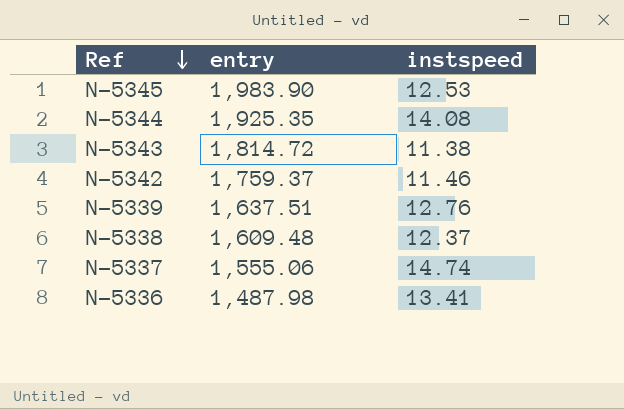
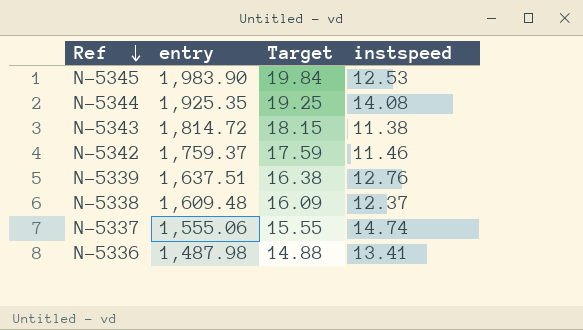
column Target | formula: none -> [entry] * 0.01

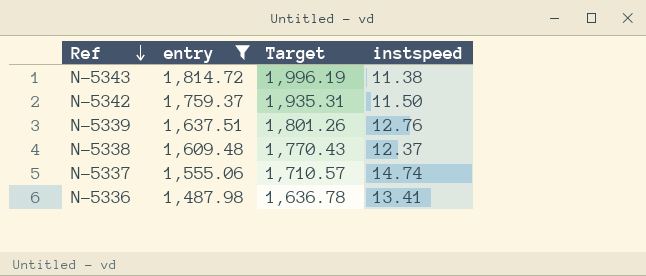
filter: none -> entry <= 1,814.72
column Target | formula: [entry] * 0.01 -> [entry] * 1.1
N-5342 | instspeed: 11.46 -> 11.50

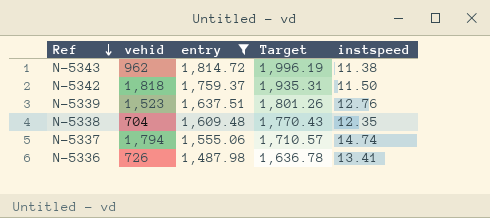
column vehid | position: none -> 2
N-5338 | instspeed: 12.37 -> 12.35

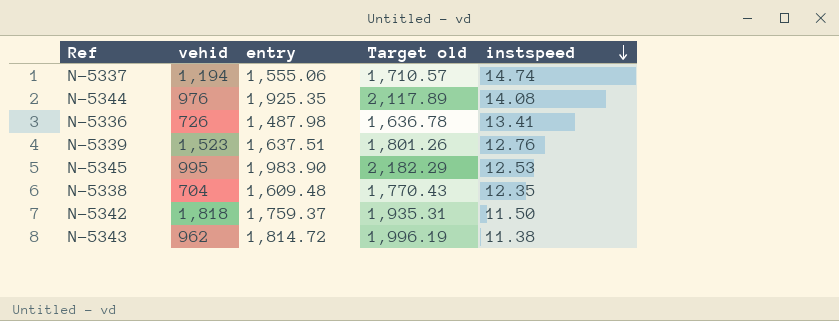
filter: entry <= 1,814.72 -> none
row order: Ref descending -> instspeed descending
column name: Target -> Target old
N-5337 | vehid: 1,794 -> 1,194

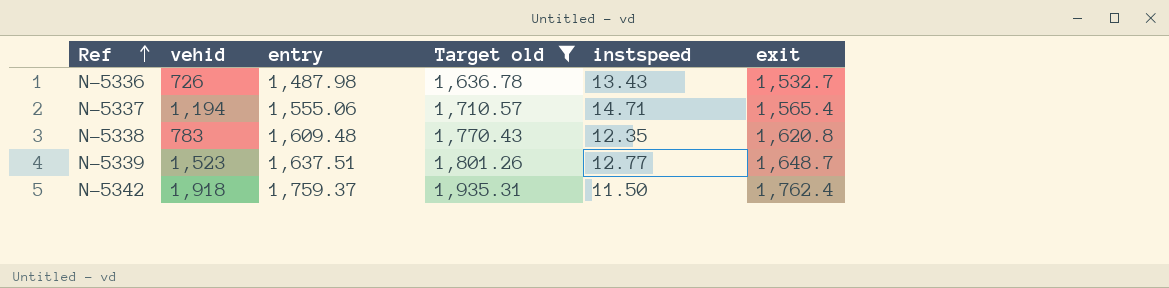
filter: none -> Target old <= 1,935.31
row order: instspeed descending -> Ref ascending
column exit | position: none -> 6
N-5336 | instspeed: 13.41 -> 13.43
N-5337 | instspeed: 14.74 -> 14.71
N-5338 | vehid: 704 -> 783
N-5339 | instspeed: 12.76 -> 12.77
N-5342 | vehid: 1,818 -> 1,918

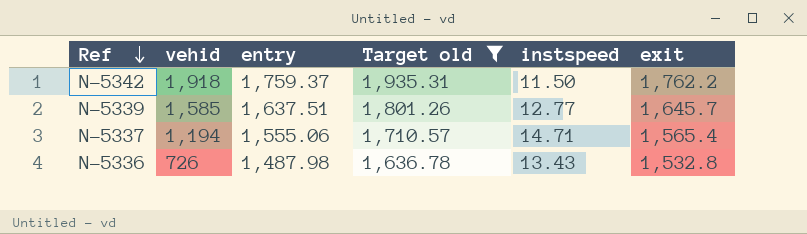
row order: Ref ascending -> Ref descending
row N-5338: 783 | 1,609.48 | 1,770.43 | 12.35 | 1,620.8 -> none
N-5342 | exit: 1,762.4 -> 1,762.2
N-5339 | vehid: 1,523 -> 1,585
N-5339 | exit: 1,648.7 -> 1,645.7
N-5336 | exit: 1,532.7 -> 1,532.8

